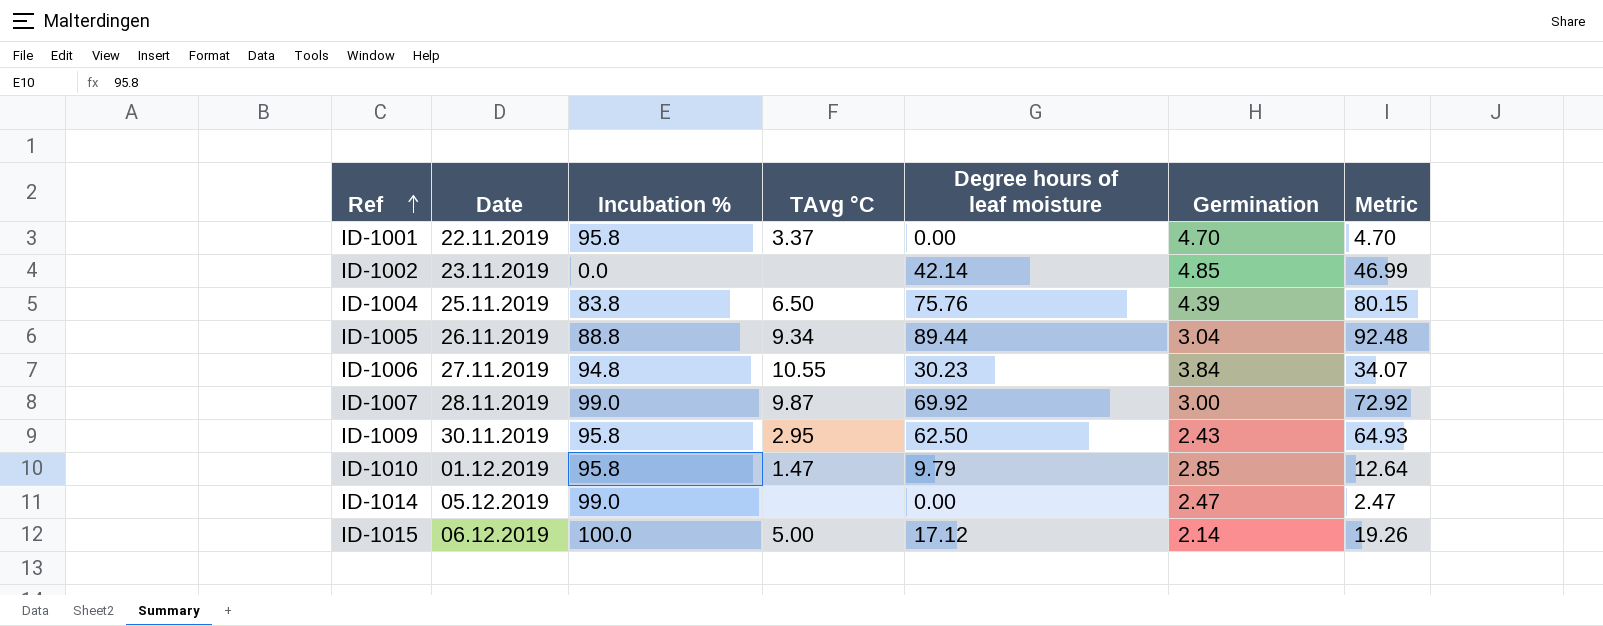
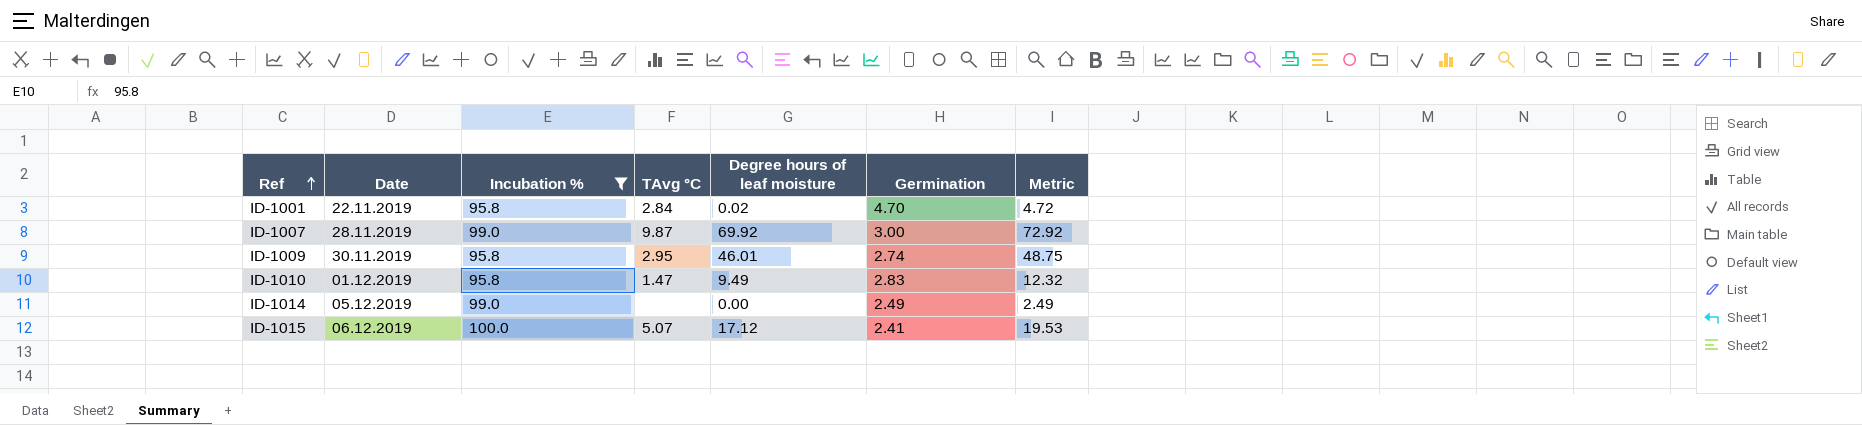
filter: none -> Incubation % >= 95.8
ID-1001 | TAvg °C: 3.37 -> 2.84
ID-1001 | Degree hours of leaf moisture: 0.00 -> 0.02
ID-1001 | Metric: 4.70 -> 4.72
ID-1009 | Degree hours of leaf moisture: 62.50 -> 46.01
ID-1009 | Germination: 2.43 -> 2.74
ID-1009 | Metric: 64.93 -> 48.75
ID-1010 | Degree hours of leaf moisture: 9.79 -> 9.49
ID-1010 | Germination: 2.85 -> 2.83
ID-1010 | Metric: 12.64 -> 12.32
ID-1014 | Germination: 2.47 -> 2.49
ID-1014 | Metric: 2.47 -> 2.49
ID-1015 | TAvg °C: 5.00 -> 5.07
ID-1015 | Germination: 2.14 -> 2.41
ID-1015 | Metric: 19.26 -> 19.53

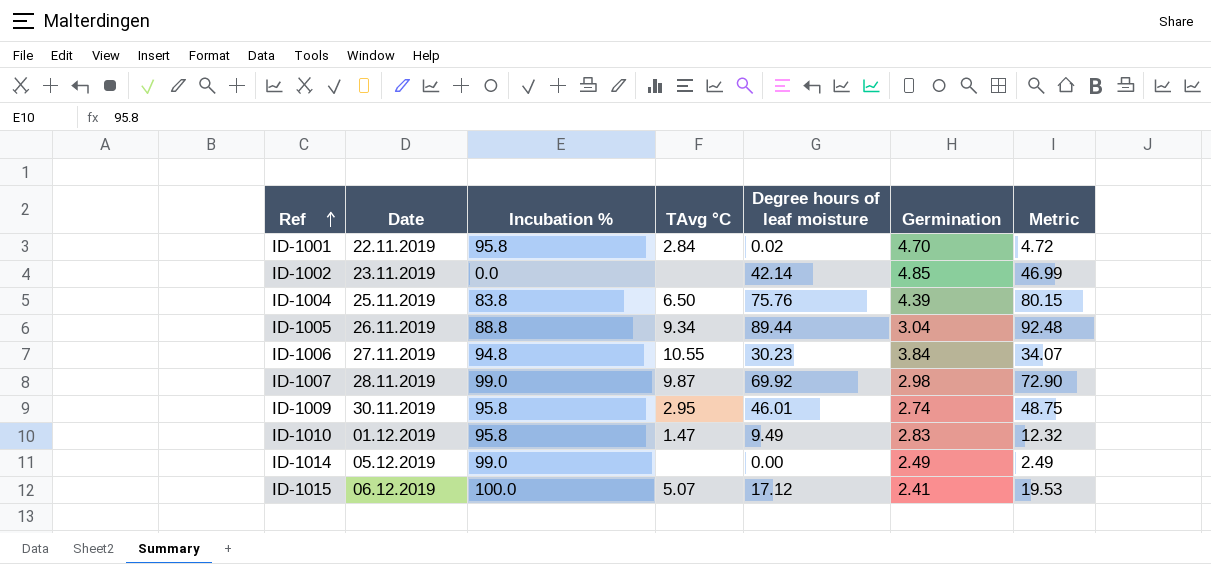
filter: Incubation % >= 95.8 -> none
ID-1007 | Germination: 3.00 -> 2.98
ID-1007 | Metric: 72.92 -> 72.90

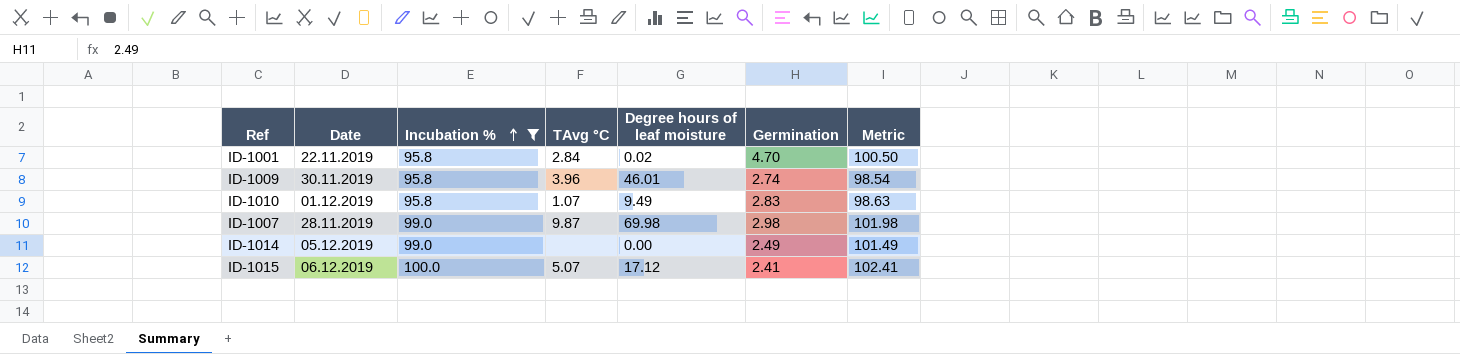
filter: none -> Incubation % >= 95.8
row order: Ref ascending -> Incubation % ascending
column Metric | formula: [Degree hours of leaf moisture] + [Germination] -> [Incubation %] + [Germination]
ID-1009 | TAvg °C: 2.95 -> 3.96
ID-1010 | TAvg °C: 1.47 -> 1.07
ID-1007 | Degree hours of leaf moisture: 69.92 -> 69.98

